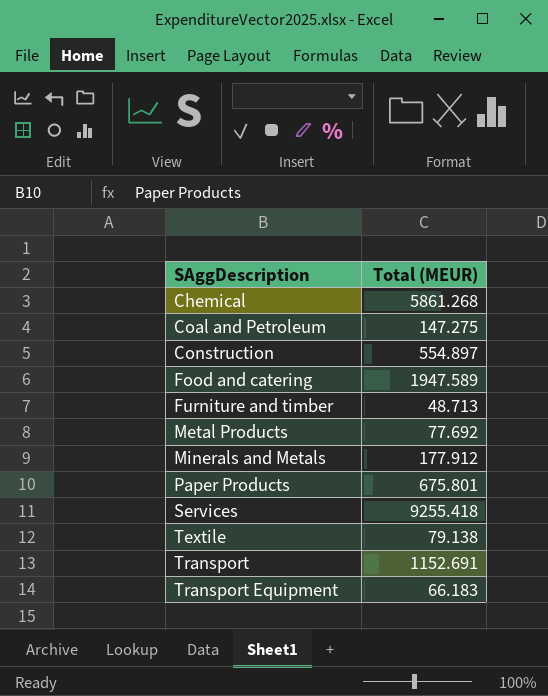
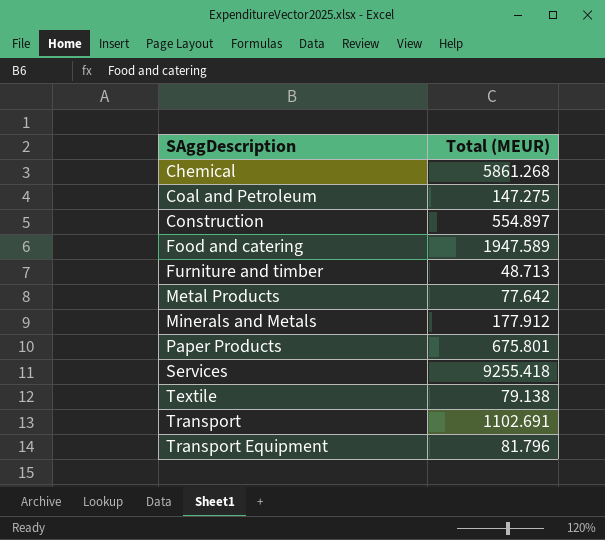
Metal Products | Total (MEUR): 77.692 -> 77.642
Transport | Total (MEUR): 1152.691 -> 1102.691
Transport Equipment | Total (MEUR): 66.183 -> 81.796

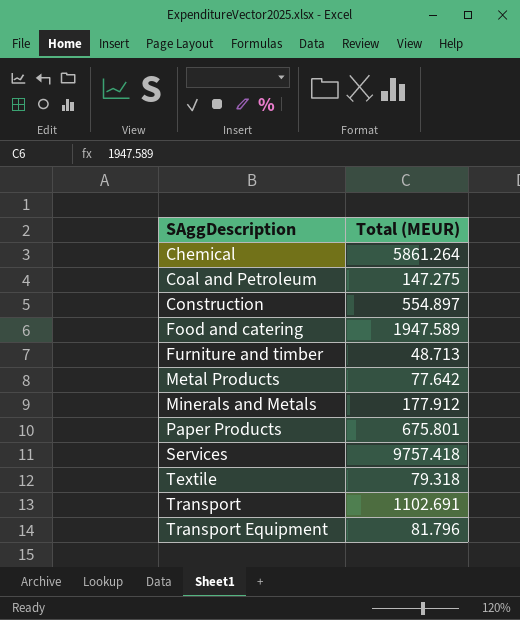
Chemical | Total (MEUR): 5861.268 -> 5861.264
Services | Total (MEUR): 9255.418 -> 9757.418
Textile | Total (MEUR): 79.138 -> 79.318

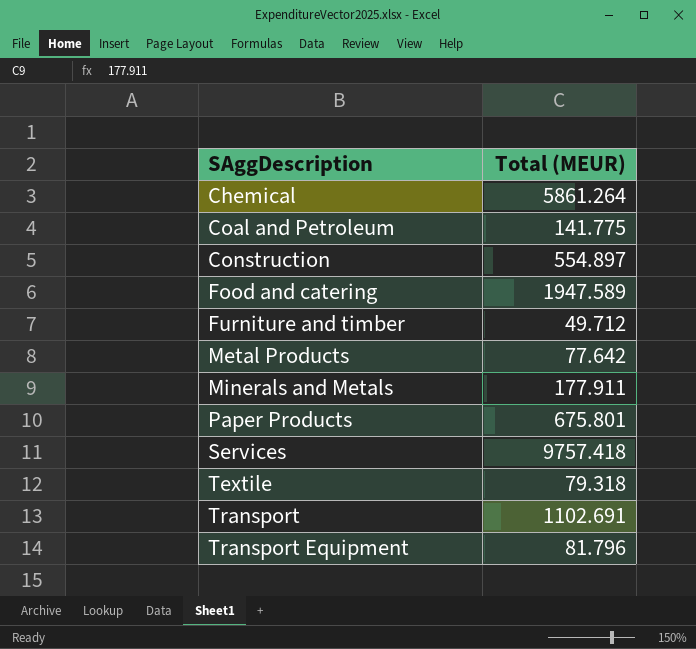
Coal and Petroleum | Total (MEUR): 147.275 -> 141.775
Furniture and timber | Total (MEUR): 48.713 -> 49.712
Minerals and Metals | Total (MEUR): 177.912 -> 177.911

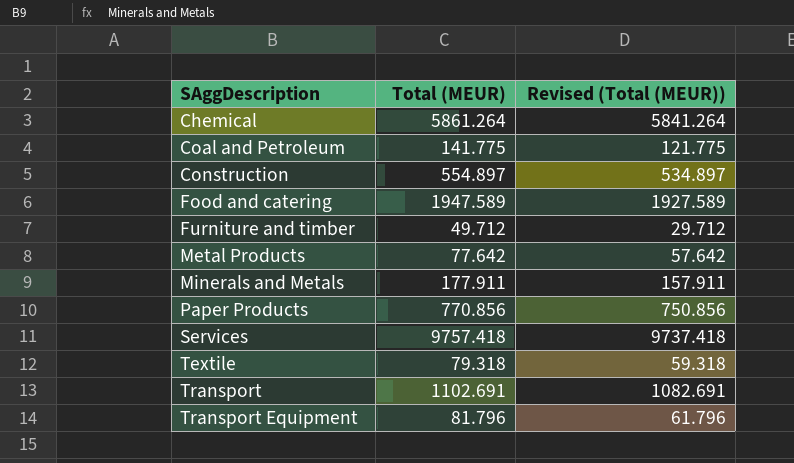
column Revised (Total (MEUR)) | formula: none -> [Total (MEUR)] - 20
Paper Products | Total (MEUR): 675.801 -> 770.856

